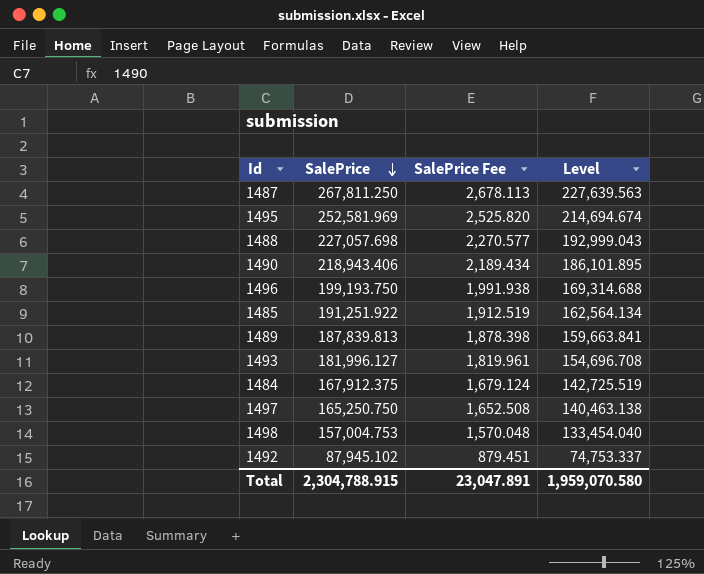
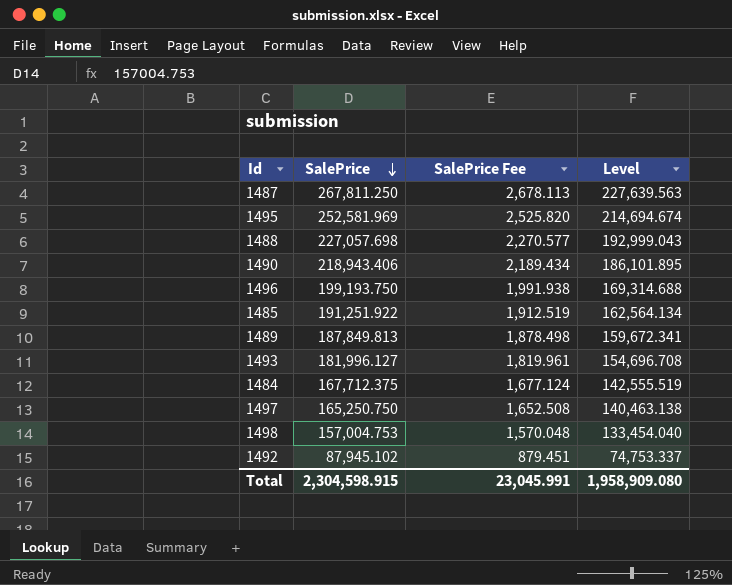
1489 | SalePrice: 187,839.813 -> 187,849.813
1489 | SalePrice Fee: 1,878.398 -> 1,878.498
1489 | Level: 159,663.841 -> 159,672.341
1484 | SalePrice: 167,912.375 -> 167,712.375
1484 | SalePrice Fee: 1,679.124 -> 1,677.124
1484 | Level: 142,725.519 -> 142,555.519
Total | SalePrice: 2,304,788.915 -> 2,304,598.915
Total | SalePrice Fee: 23,047.891 -> 23,045.991
Total | Level: 1,959,070.580 -> 1,958,909.080

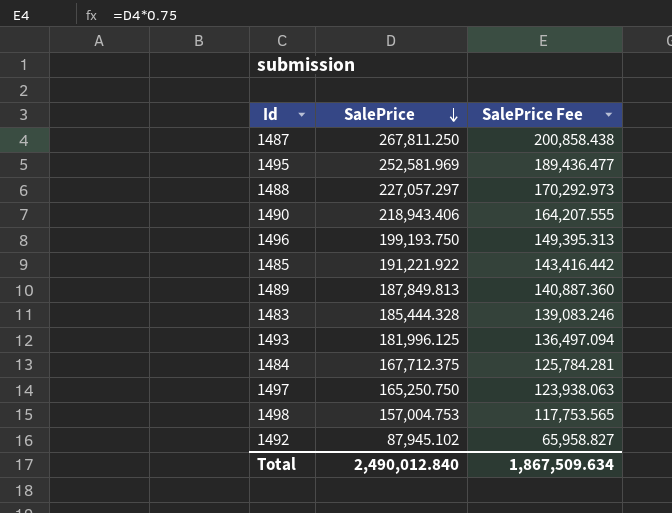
column Level | formula: [SalePrice] * 0.85 -> none
column SalePrice Fee | formula: [SalePrice] * 0.01 -> [SalePrice] * 0.75
1488 | SalePrice: 227,057.698 -> 227,057.297
1485 | SalePrice: 191,251.922 -> 191,221.922
row 1483: none -> 185,444.328 | 139,083.246
1493 | SalePrice: 181,996.127 -> 181,996.125
Total | SalePrice: 2,304,598.915 -> 2,490,012.840
Total | SalePrice Fee: 23,045.991 -> 1,867,509.634

